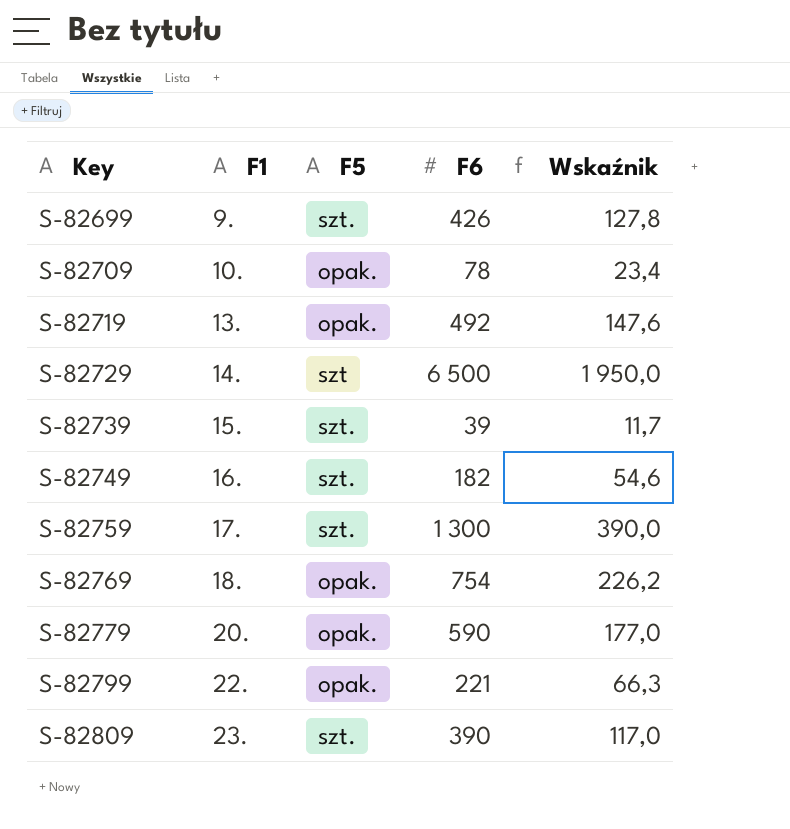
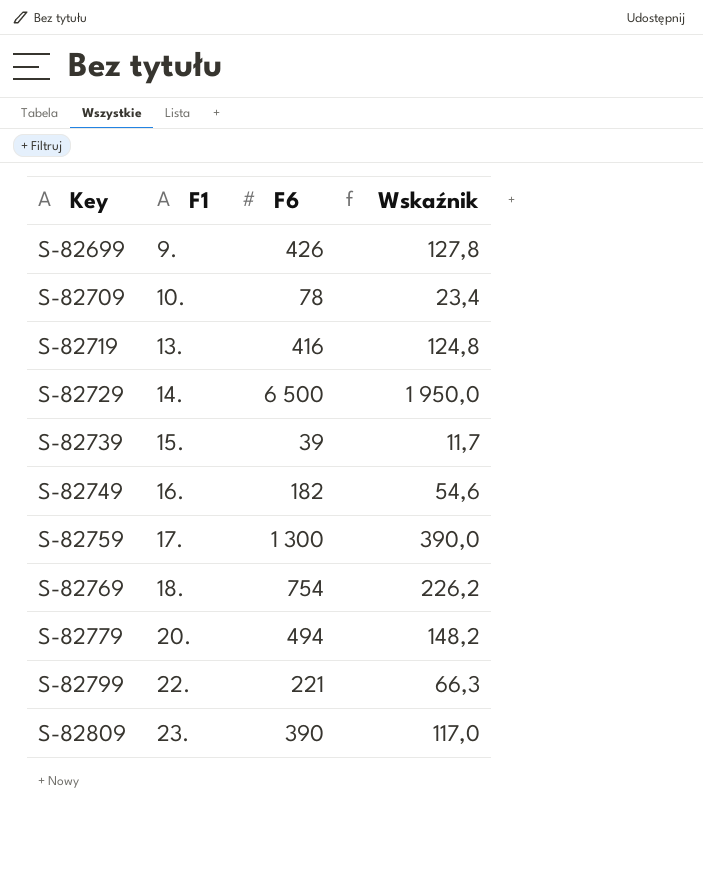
column F5 | position: 3 -> none
S-82719 | F6: 492 -> 416
S-82719 | Wskaźnik: 147,6 -> 124,8
S-82779 | F6: 590 -> 494
S-82779 | Wskaźnik: 177,0 -> 148,2

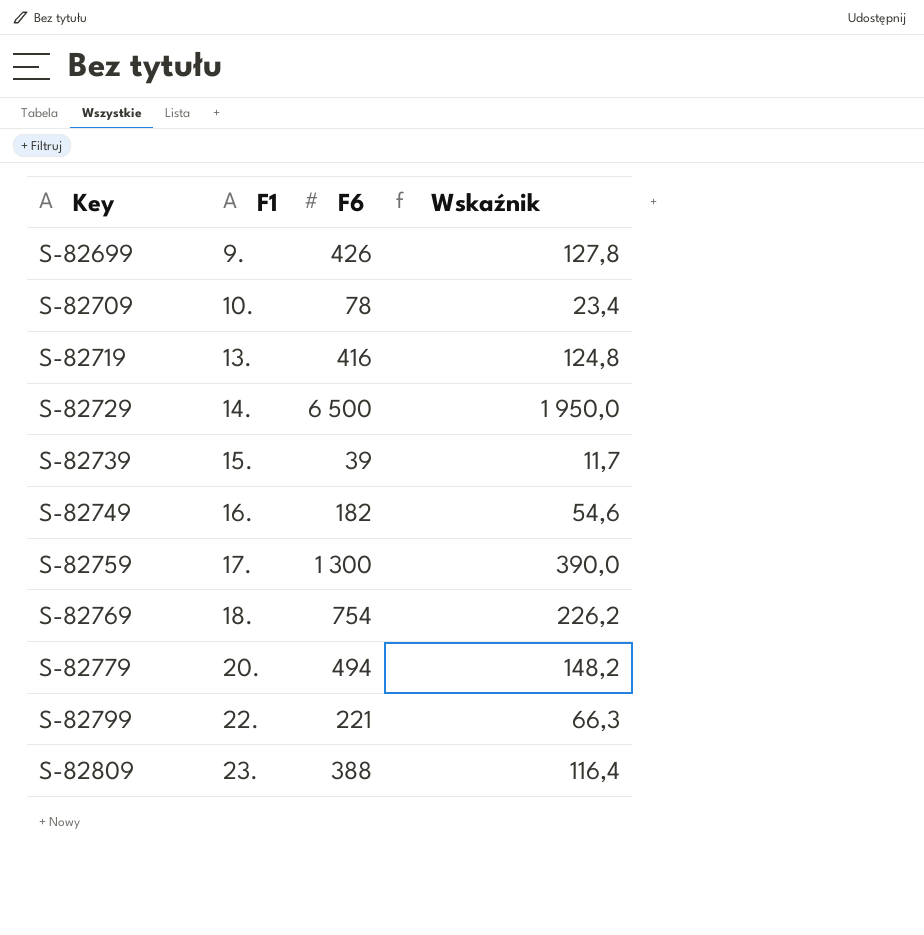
S-82809 | F6: 390 -> 388
S-82809 | Wskaźnik: 117,0 -> 116,4

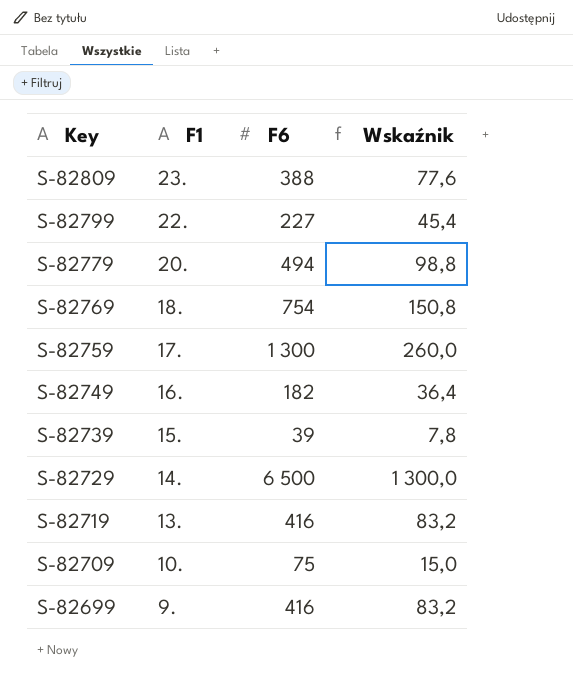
row order: Key ascending -> Key descending
column Wskaźnik | formula: [F6] * 0,3 -> [F6] * 0,2
S-82799 | F6: 221 -> 227
S-82709 | F6: 78 -> 75
S-82699 | F6: 426 -> 416

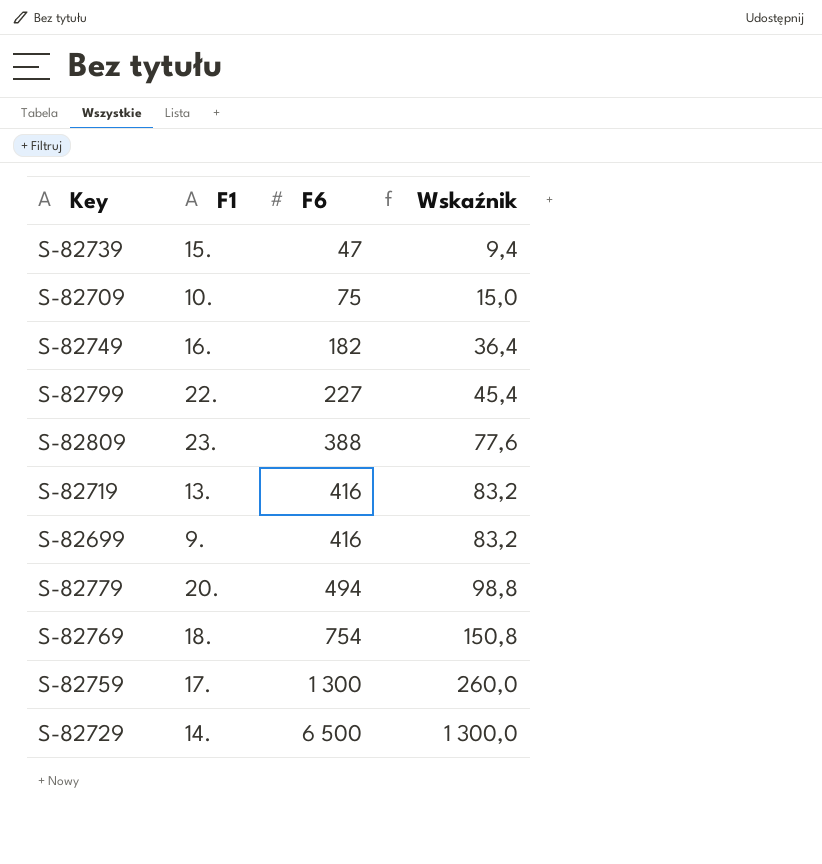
row order: Key descending -> F6 ascending
S-82739 | F6: 39 -> 47
S-82739 | Wskaźnik: 7,8 -> 9,4

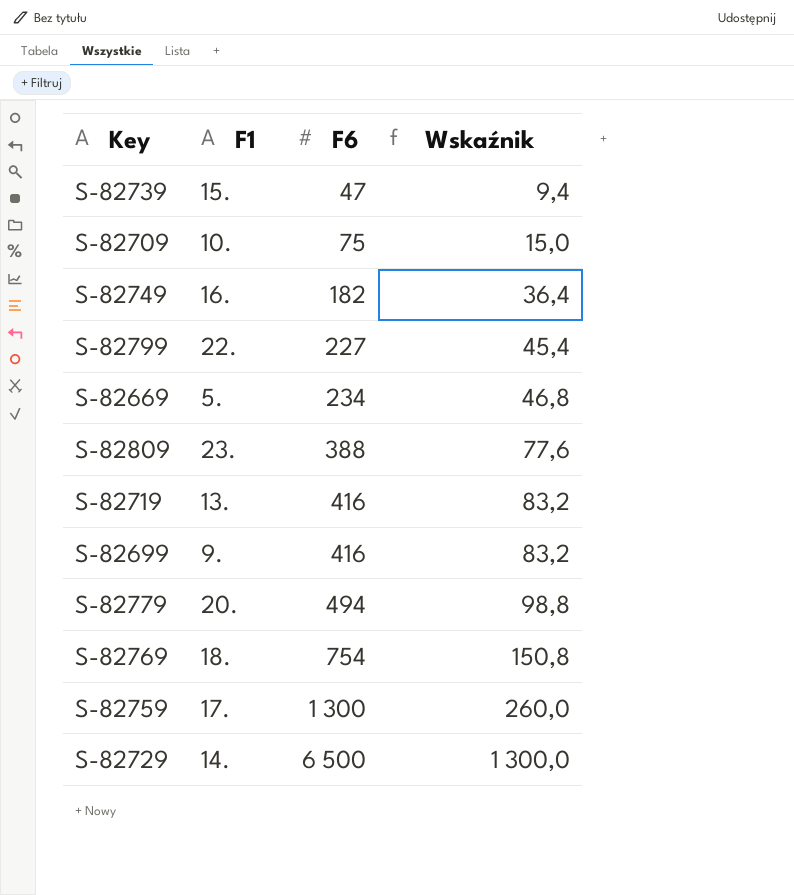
row S-82669: none -> 5. | 234 | 46,8

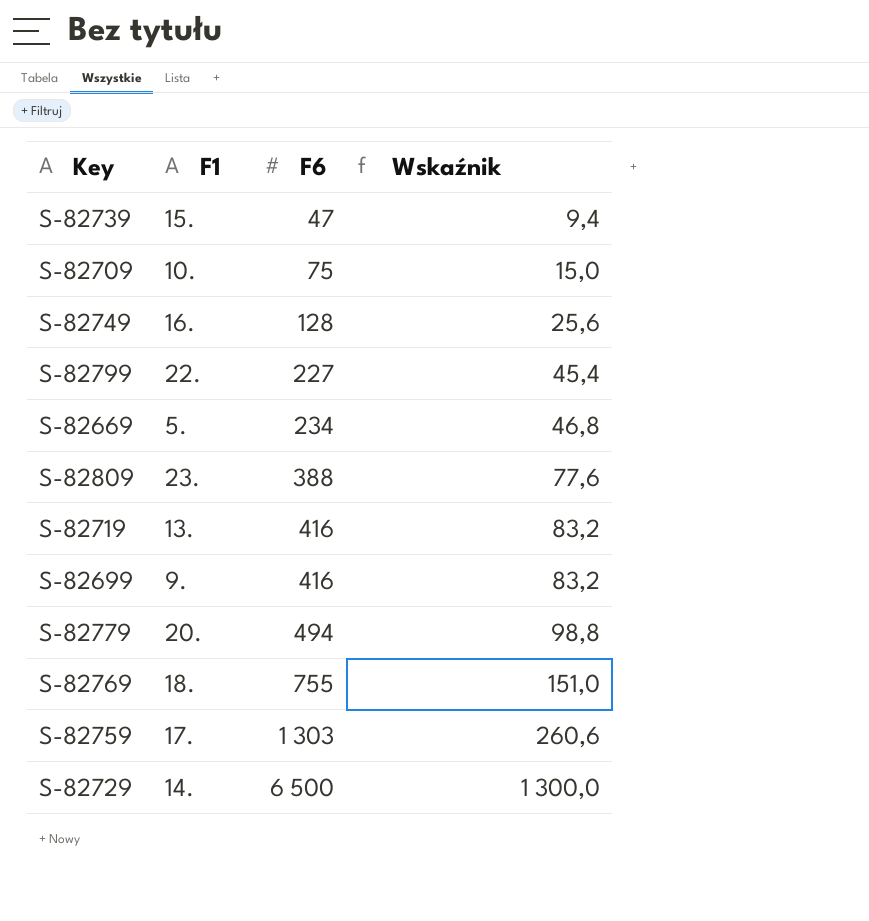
S-82749 | F6: 182 -> 128
S-82749 | Wskaźnik: 36,4 -> 25,6
S-82769 | F6: 754 -> 755
S-82769 | Wskaźnik: 150,8 -> 151,0
S-82759 | F6: 1 300 -> 1 303
S-82759 | Wskaźnik: 260,0 -> 260,6

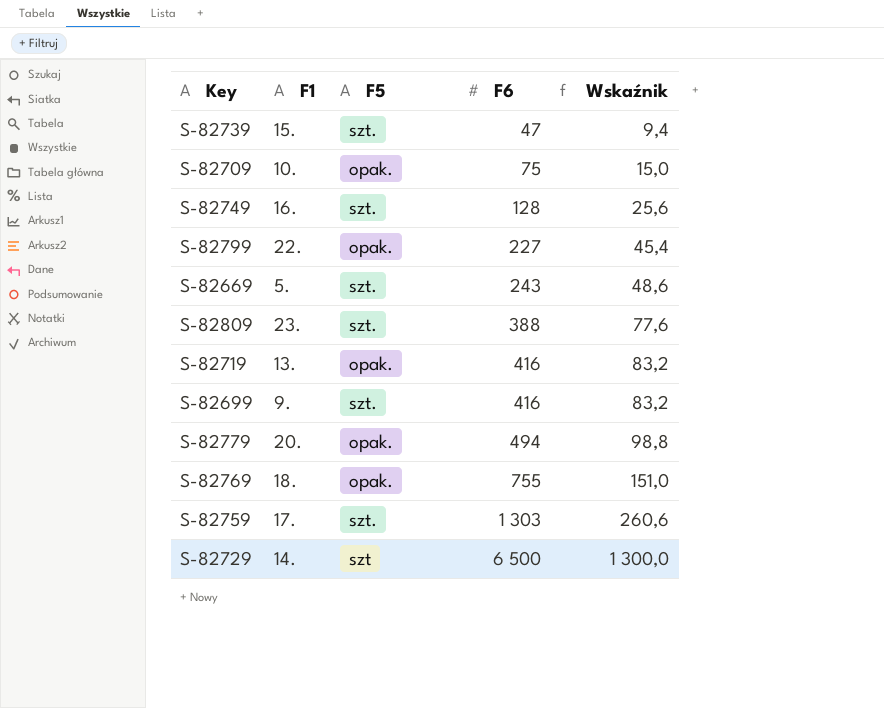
column F5 | position: none -> 3
S-82669 | F6: 234 -> 243
S-82669 | Wskaźnik: 46,8 -> 48,6

